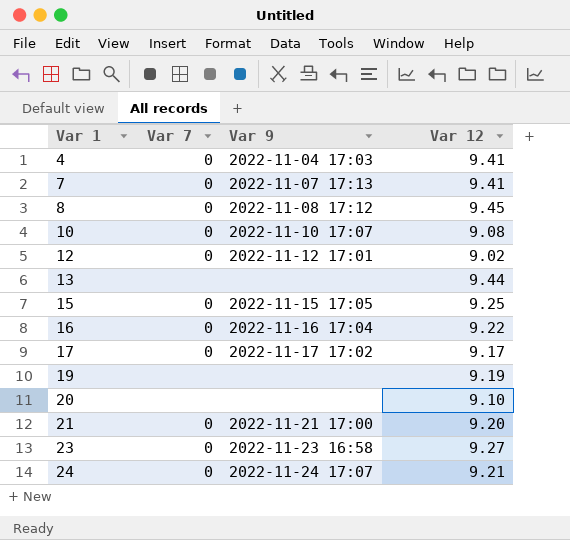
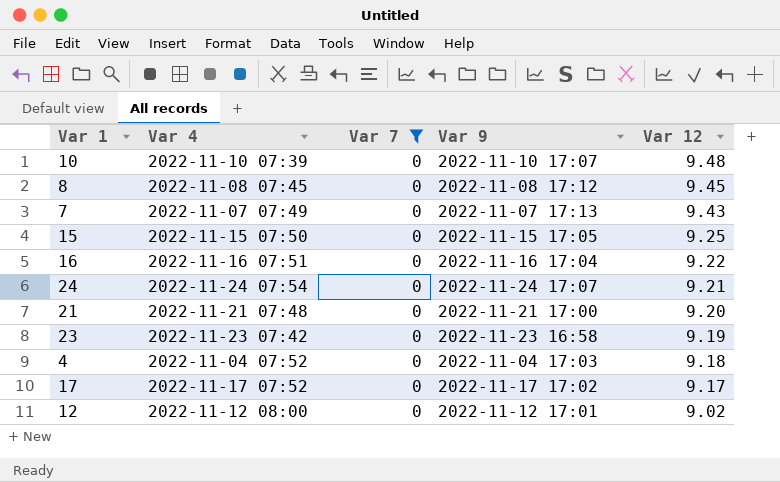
filter: none -> Var 7 = 0
row order: Var 1 ascending -> Var 12 descending
column Var 4 | position: none -> 2
10 | Var 12: 9.08 -> 9.48
7 | Var 12: 9.41 -> 9.43
23 | Var 12: 9.27 -> 9.19
4 | Var 12: 9.41 -> 9.18

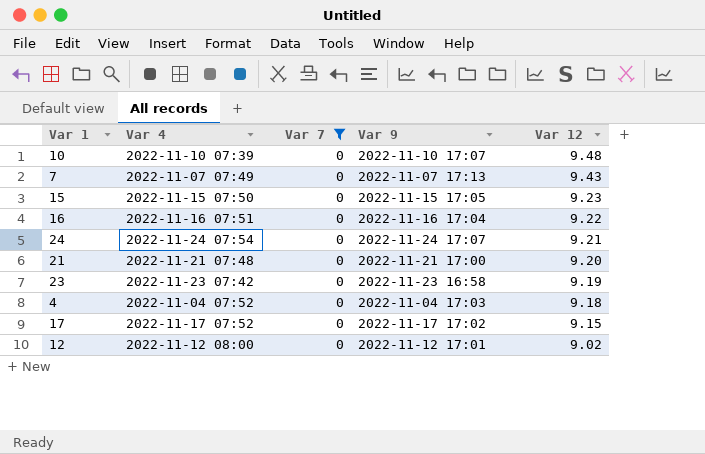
row 8: 2022-11-08 07:45 | 0 | 2022-11-08 17:12 | 9.45 -> none
15 | Var 12: 9.25 -> 9.23
17 | Var 12: 9.17 -> 9.15

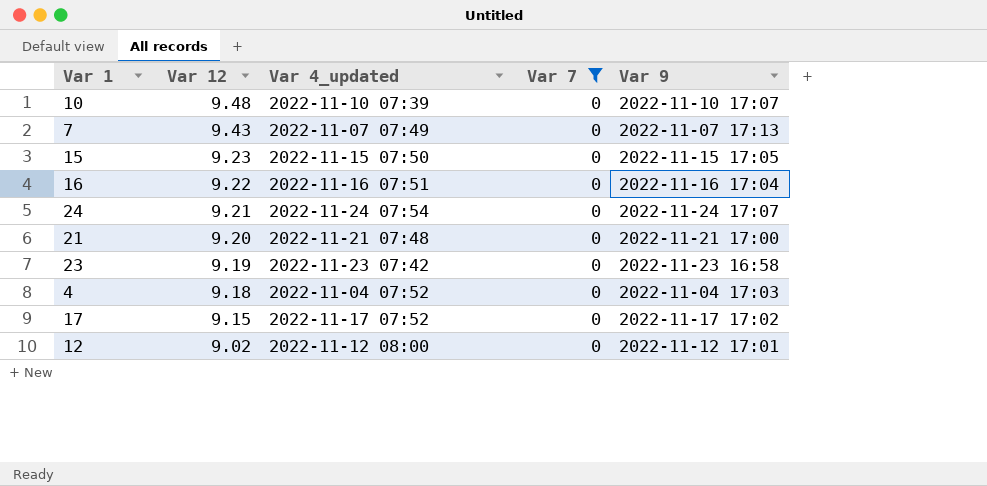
column Var 12 | position: 5 -> 2
column name: Var 4 -> Var 4_updated

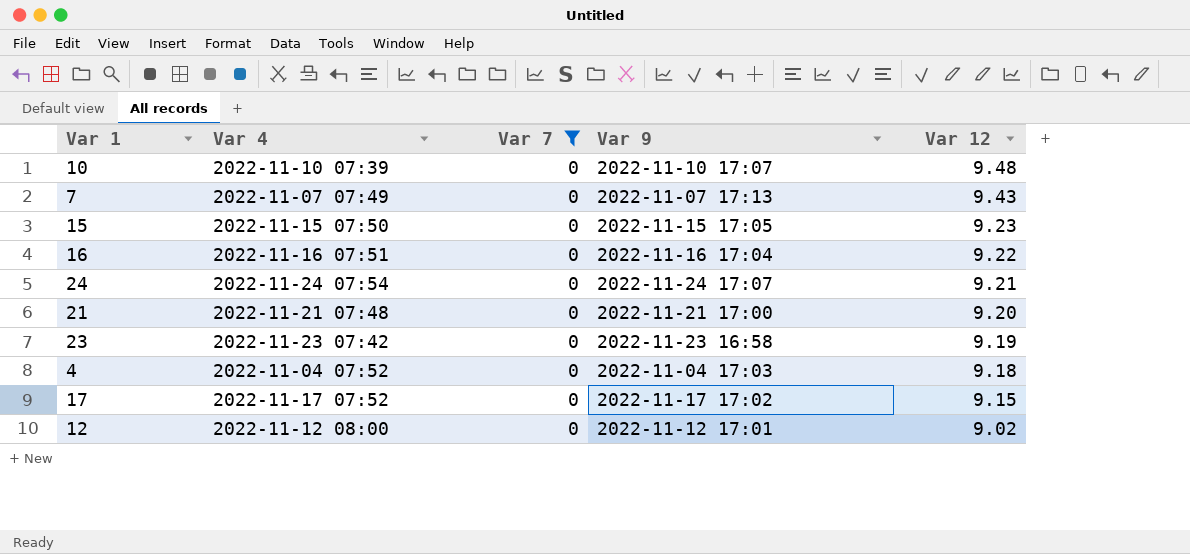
column name: Var 4_updated -> Var 4
column Var 12 | position: 2 -> 5

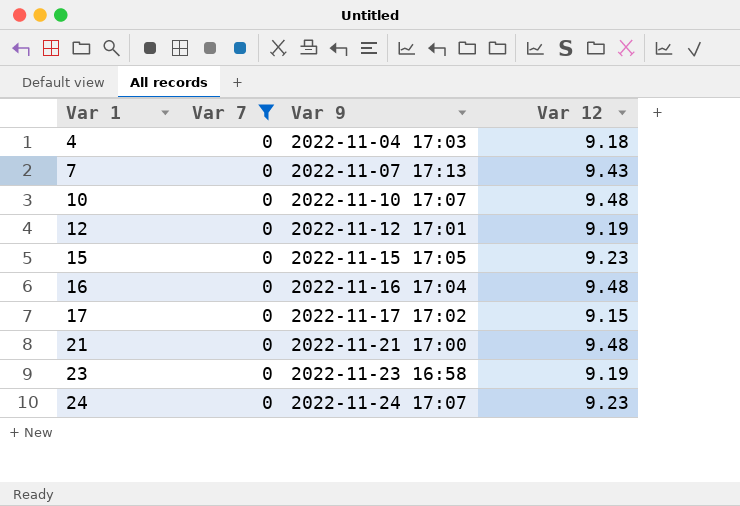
row order: Var 12 descending -> Var 1 ascending
column Var 4 | position: 2 -> none
12 | Var 12: 9.02 -> 9.19
16 | Var 12: 9.22 -> 9.48
21 | Var 12: 9.20 -> 9.48
24 | Var 12: 9.21 -> 9.23

